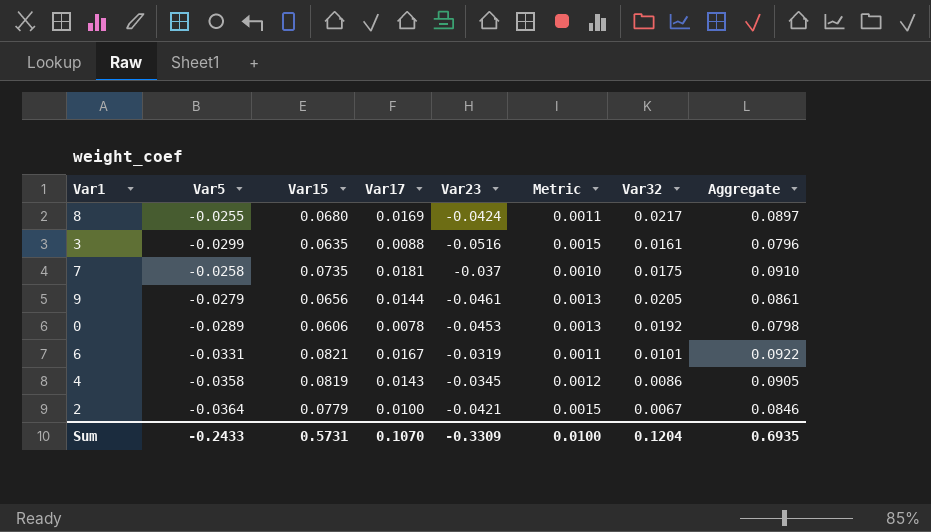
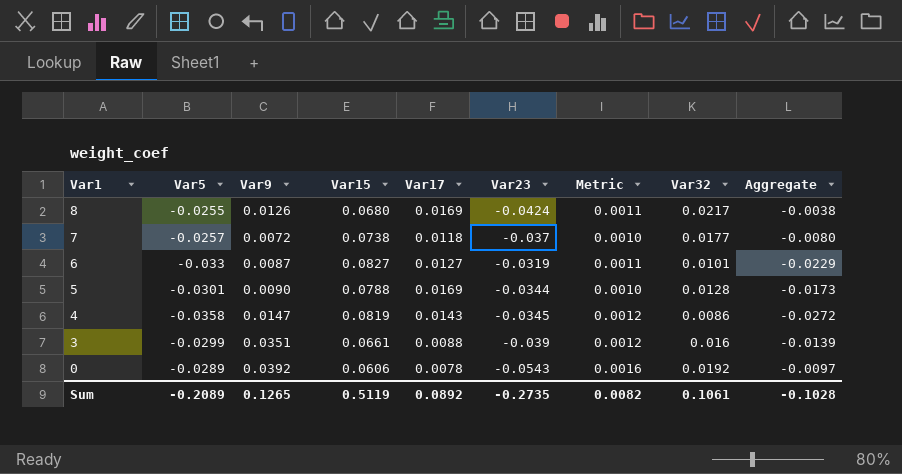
row order: none -> Var1 descending
column Var9 | position: none -> 3
column Aggregate | formula: [Var15] + [Var32] -> [Var5] + [Var32]
row 9: -0.0279 | 0.0656 | 0.0144 | -0.0461 | 0.0013 | 0.0205 | 0.0861 -> none
row 2: -0.0364 | 0.0779 | 0.0100 | -0.0421 | 0.0015 | 0.0067 | 0.0846 -> none
7 | Var5: -0.0258 -> -0.0257
7 | Var15: 0.0735 -> 0.0738
7 | Var17: 0.0181 -> 0.0118
7 | Var32: 0.0175 -> 0.0177
6 | Var5: -0.0331 -> -0.033
6 | Var15: 0.0821 -> 0.0827
6 | Var17: 0.0167 -> 0.0127
row 5: none -> -0.0301 | 0.0090 | 0.0788 | 0.0169 | -0.0344 | 0.0010 | 0.0128 | -0.0173
3 | Var15: 0.0635 -> 0.0661
3 | Var23: -0.0516 -> -0.039
3 | Metric: 0.0015 -> 0.0012
3 | Var32: 0.0161 -> 0.016
0 | Var23: -0.0453 -> -0.0543
0 | Metric: 0.0013 -> 0.0016
Sum | Var5: -0.2433 -> -0.2089
Sum | Var15: 0.5731 -> 0.5119
Sum | Var17: 0.1070 -> 0.0892
Sum | Var23: -0.3309 -> -0.2735
Sum | Metric: 0.0100 -> 0.0082
Sum | Var32: 0.1204 -> 0.1061
Sum | Aggregate: 0.6935 -> -0.1028

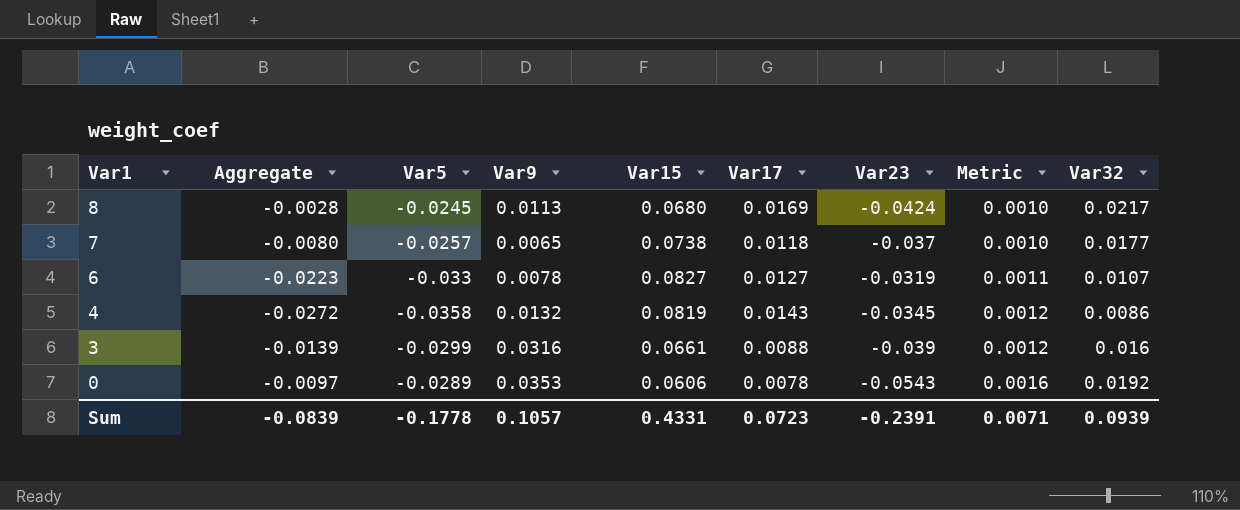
column Aggregate | position: 9 -> 2
row 5: -0.0301 | 0.0090 | 0.0788 | 0.0169 | -0.0344 | 0.0010 | 0.0128 | -0.0173 -> none
8 | Aggregate: -0.0038 -> -0.0028
8 | Var5: -0.0255 -> -0.0245
8 | Var9: 0.0126 -> 0.0113
8 | Metric: 0.0011 -> 0.0010
7 | Var9: 0.0072 -> 0.0065
6 | Aggregate: -0.0229 -> -0.0223
6 | Var9: 0.0087 -> 0.0078
6 | Var32: 0.0101 -> 0.0107
4 | Var9: 0.0147 -> 0.0132
3 | Var9: 0.0351 -> 0.0316
0 | Var9: 0.0392 -> 0.0353
Sum | Aggregate: -0.1028 -> -0.0839
Sum | Var5: -0.2089 -> -0.1778
Sum | Var9: 0.1265 -> 0.1057
Sum | Var15: 0.5119 -> 0.4331
Sum | Var17: 0.0892 -> 0.0723
Sum | Var23: -0.2735 -> -0.2391
Sum | Metric: 0.0082 -> 0.0071
Sum | Var32: 0.1061 -> 0.0939

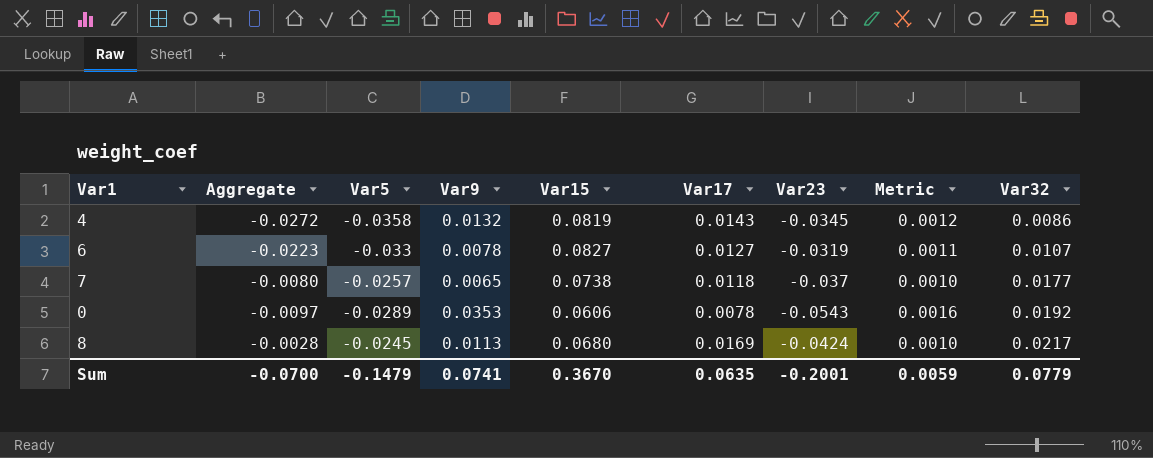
row order: Var1 descending -> Var32 ascending
row 3: -0.0139 | -0.0299 | 0.0316 | 0.0661 | 0.0088 | -0.039 | 0.0012 | 0.016 -> none
Sum | Aggregate: -0.0839 -> -0.0700
Sum | Var5: -0.1778 -> -0.1479
Sum | Var9: 0.1057 -> 0.0741
Sum | Var15: 0.4331 -> 0.3670
Sum | Var17: 0.0723 -> 0.0635
Sum | Var23: -0.2391 -> -0.2001
Sum | Metric: 0.0071 -> 0.0059
Sum | Var32: 0.0939 -> 0.0779

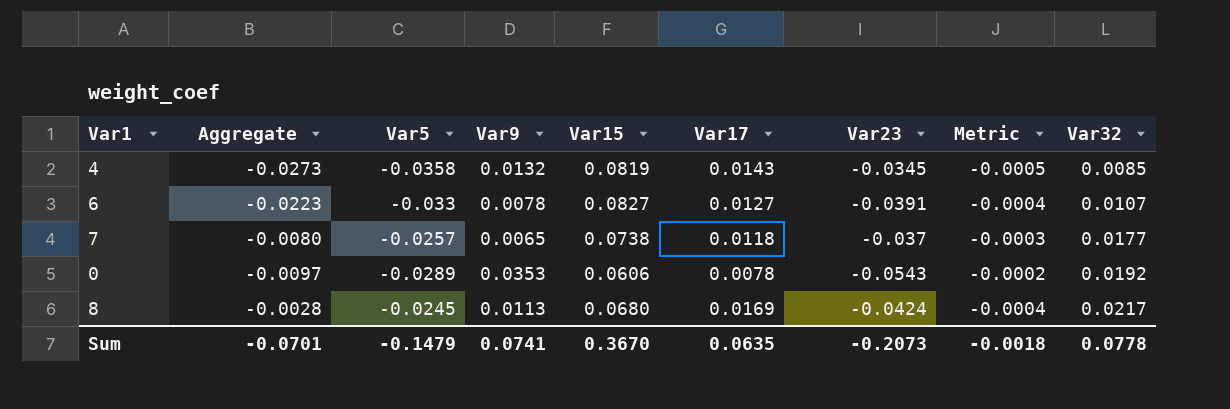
column Metric | formula: [Var5] * [Var23] -> [Var5] * [Var17]
4 | Aggregate: -0.0272 -> -0.0273
4 | Var32: 0.0086 -> 0.0085
6 | Var23: -0.0319 -> -0.0391
Sum | Aggregate: -0.0700 -> -0.0701
Sum | Var23: -0.2001 -> -0.2073
Sum | Metric: 0.0059 -> -0.0018
Sum | Var32: 0.0779 -> 0.0778

